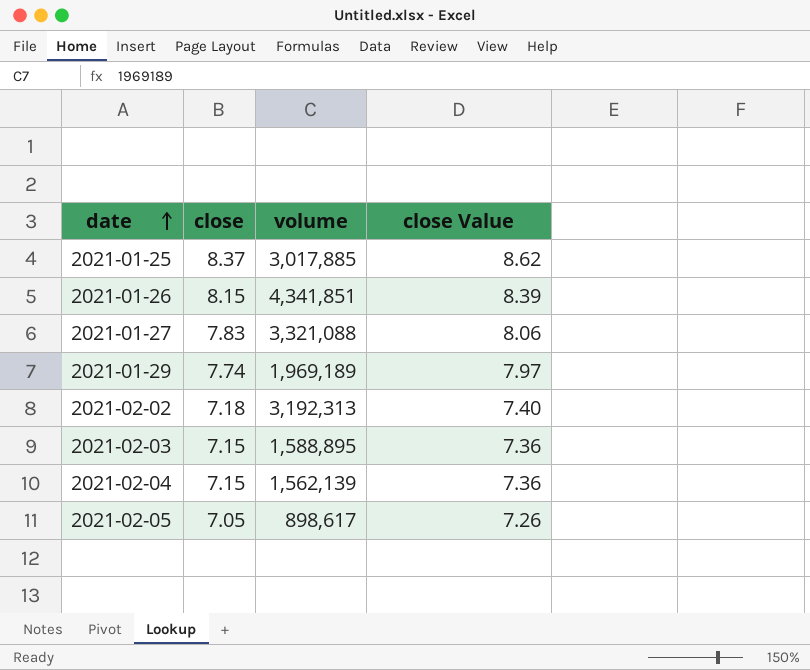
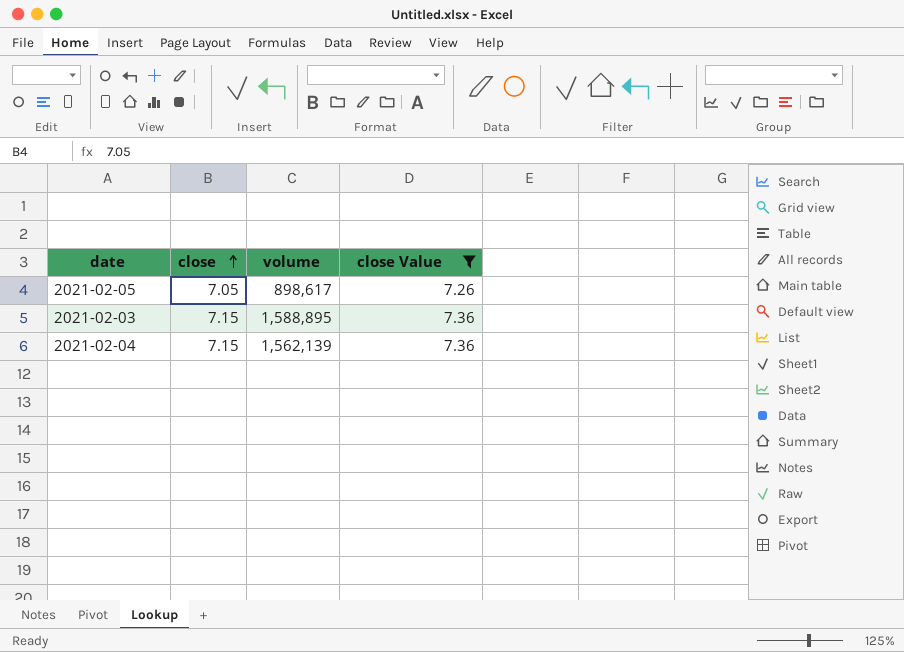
filter: none -> close Value <= 7.36
row order: date ascending -> close ascending

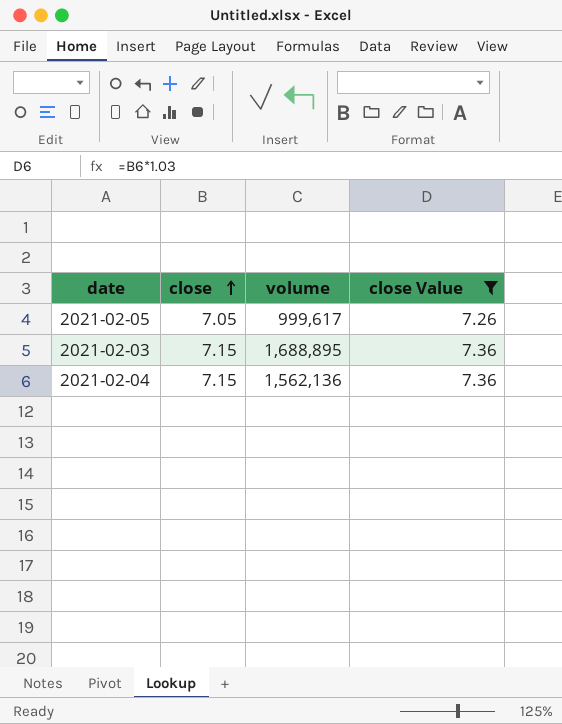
2021-02-05 | volume: 898,617 -> 999,617
2021-02-03 | volume: 1,588,895 -> 1,688,895
2021-02-04 | volume: 1,562,139 -> 1,562,136

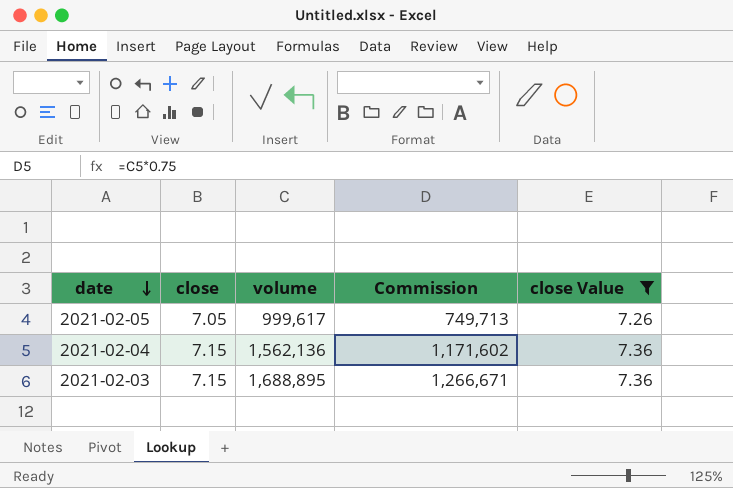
row order: close ascending -> date descending
column Commission | formula: none -> [volume] * 0.75

